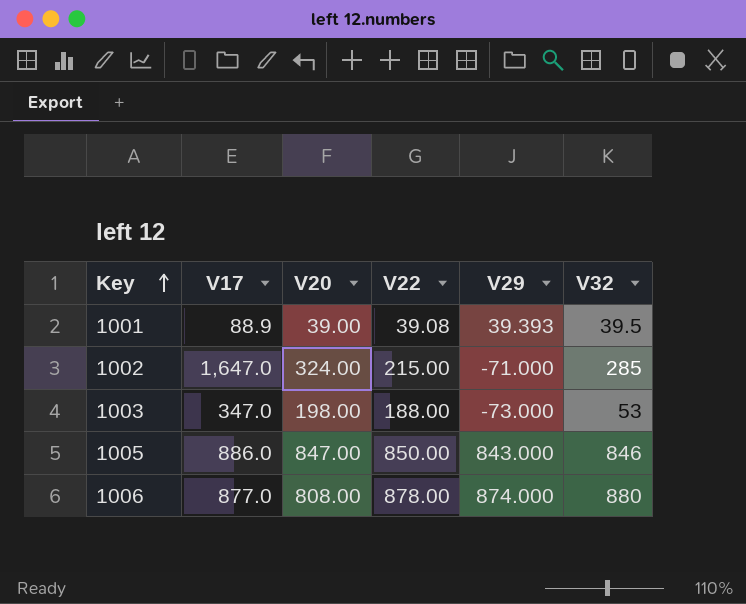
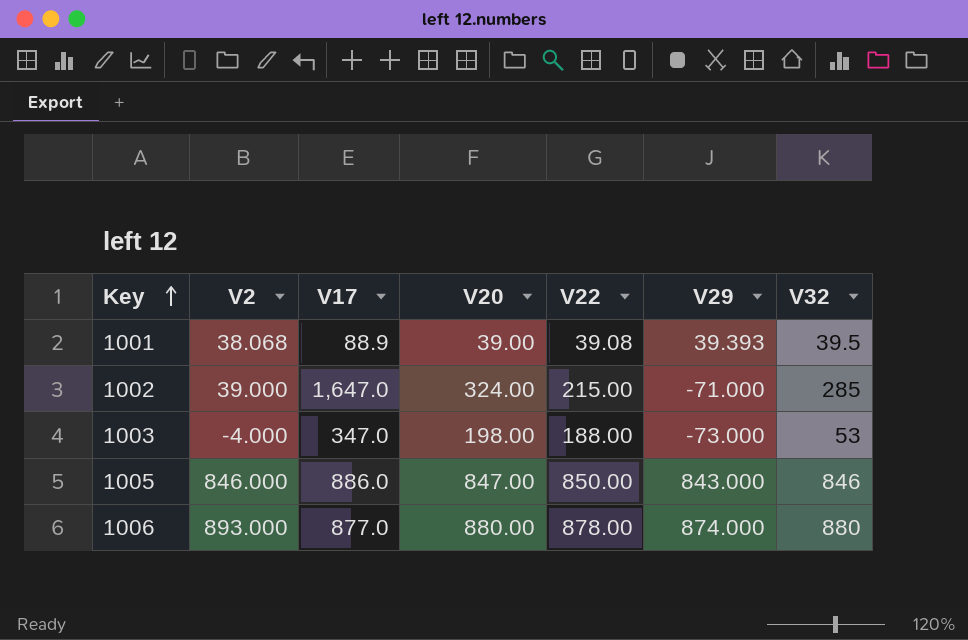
column V2 | position: none -> 2
1006 | V20: 808.00 -> 880.00

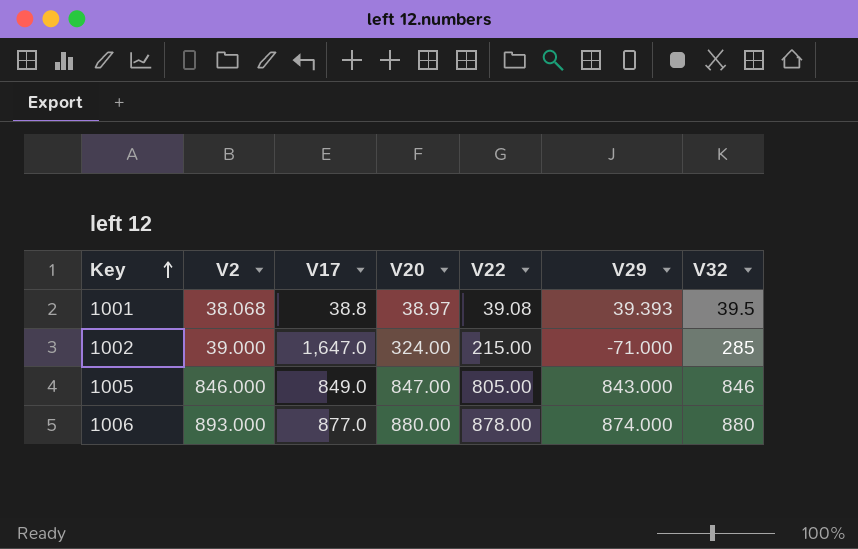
row 1003: -4.000 | 347.0 | 198.00 | 188.00 | -73.000 | 53 -> none
1001 | V17: 88.9 -> 38.8
1001 | V20: 39.00 -> 38.97
1005 | V17: 886.0 -> 849.0
1005 | V22: 850.00 -> 805.00

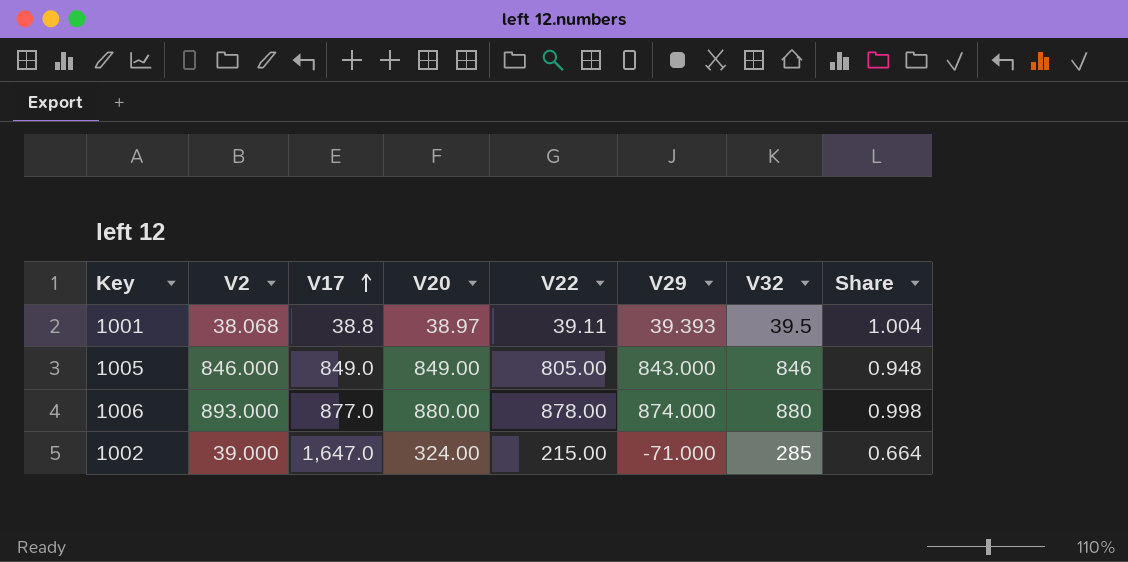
row order: Key ascending -> V17 ascending
column Share | formula: none -> [V22] / [V20]
1001 | V22: 39.08 -> 39.11
1005 | V20: 847.00 -> 849.00

